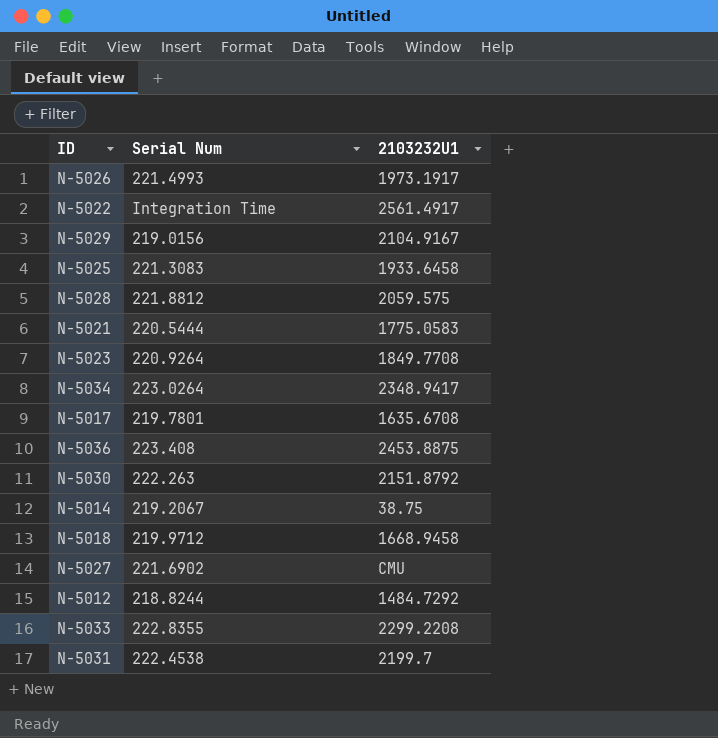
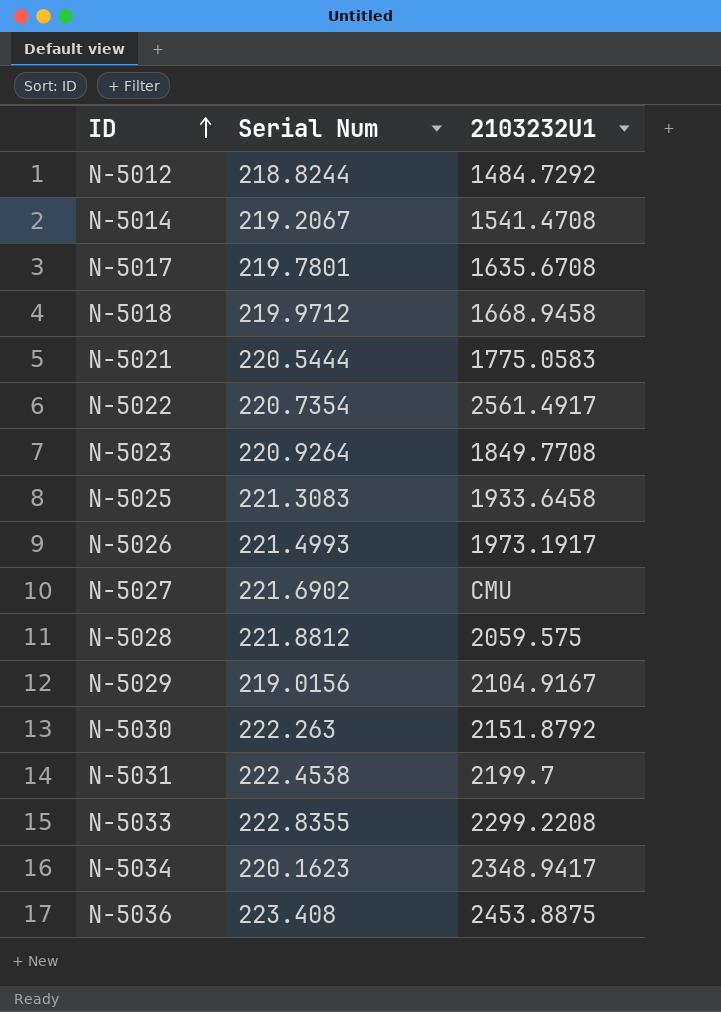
row order: none -> ID ascending
N-5014 | 2103232U1: 38.75 -> 1541.4708
N-5022 | Serial Num: Integration Time -> 220.7354
N-5034 | Serial Num: 223.0264 -> 220.1623

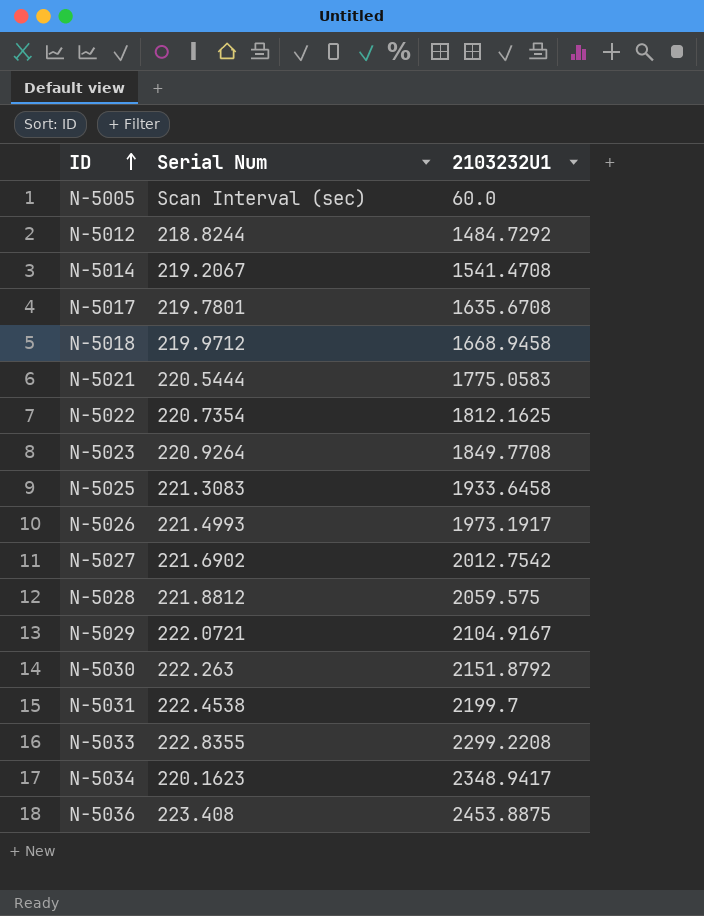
row N-5005: none -> Scan Interval (sec) | 60.0
N-5022 | 2103232U1: 2561.4917 -> 1812.1625
N-5027 | 2103232U1: CMU -> 2012.7542
N-5029 | Serial Num: 219.0156 -> 222.0721

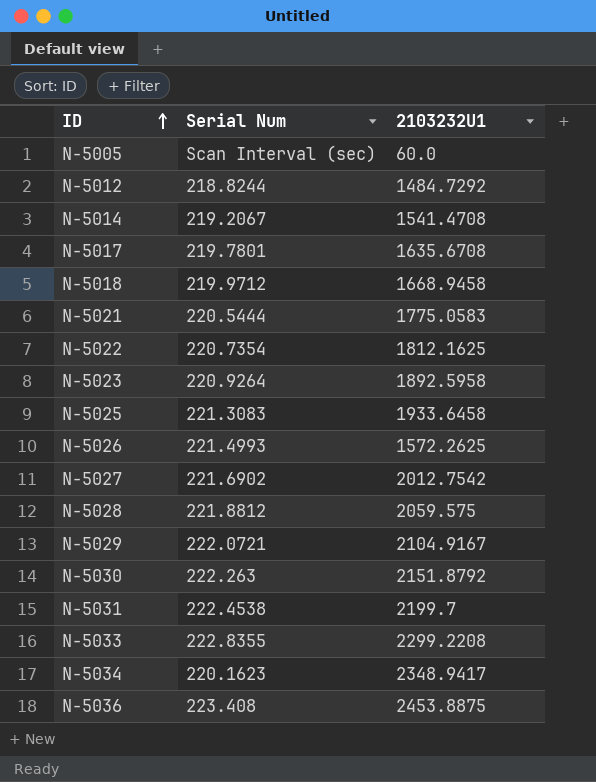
N-5023 | 2103232U1: 1849.7708 -> 1892.5958
N-5026 | 2103232U1: 1973.1917 -> 1572.2625

